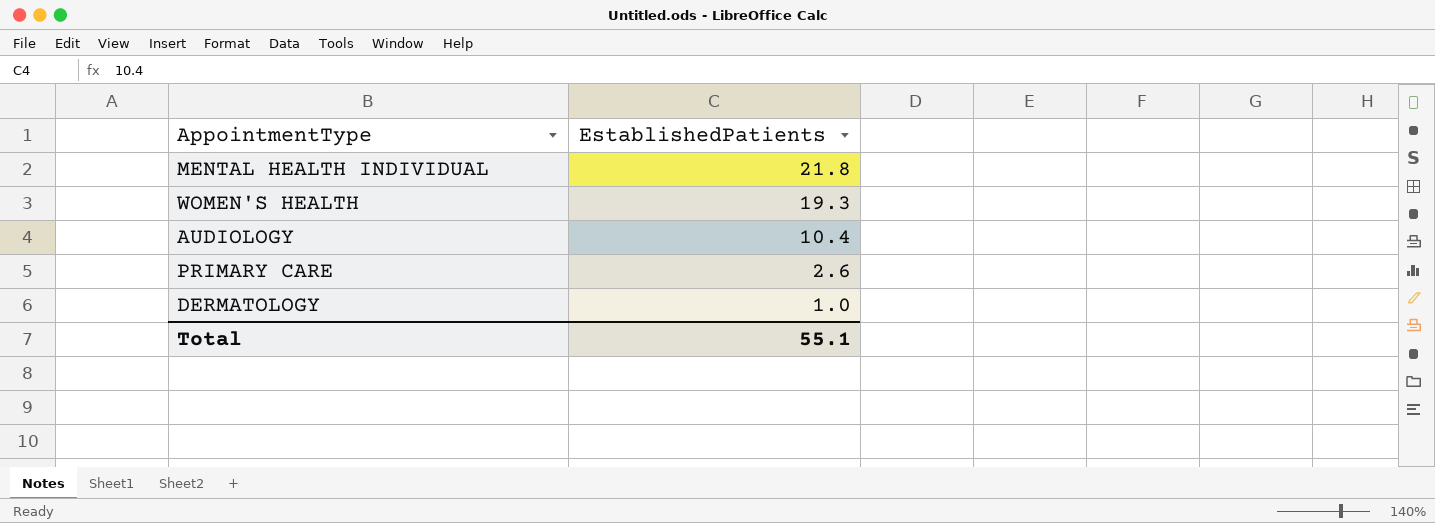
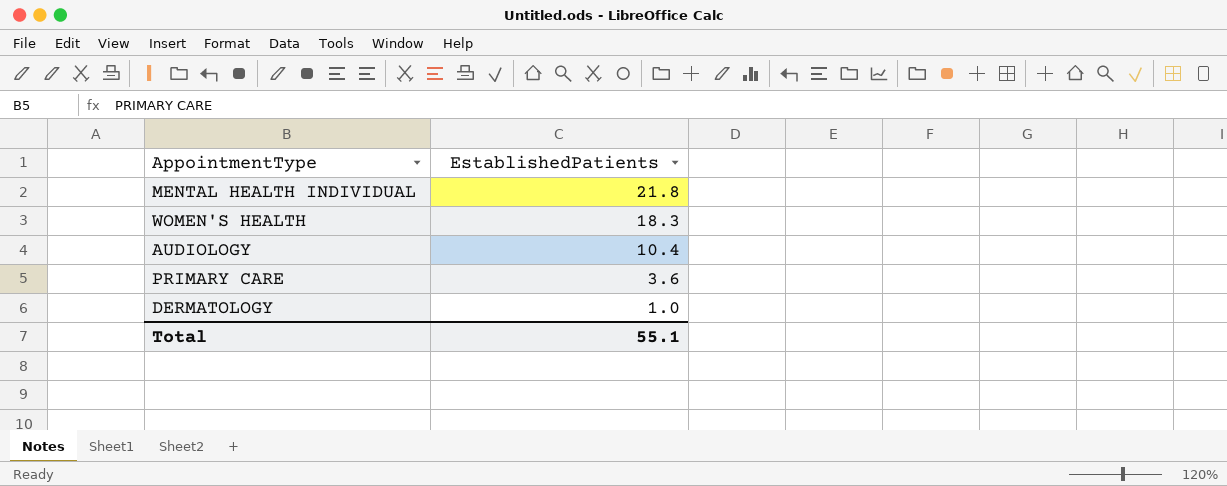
WOMEN'S HEALTH | EstablishedPatients: 19.3 -> 18.3
PRIMARY CARE | EstablishedPatients: 2.6 -> 3.6

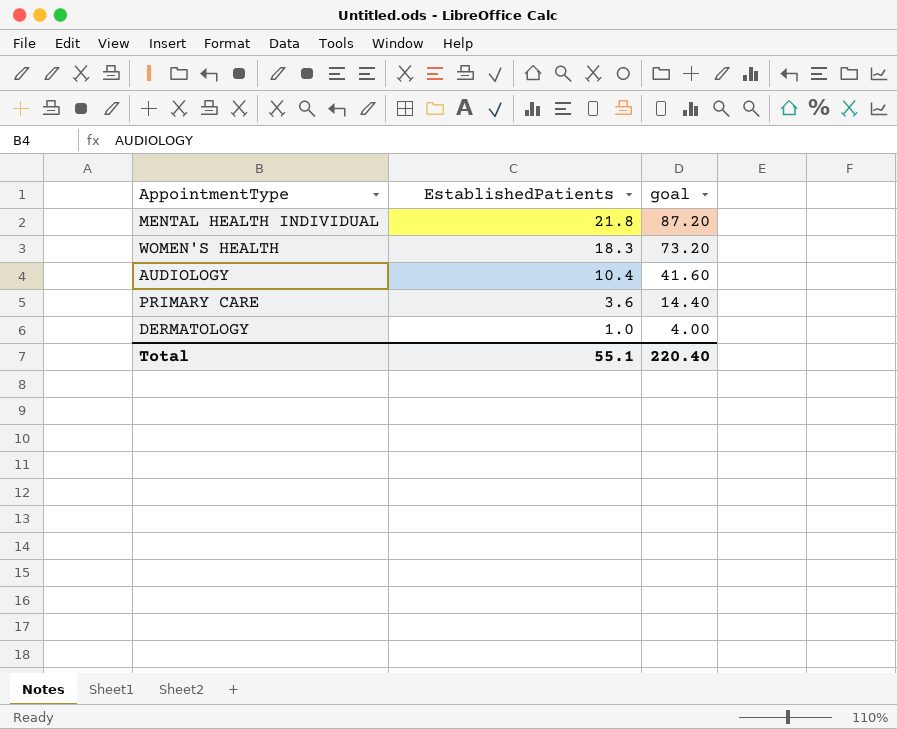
column goal | formula: none -> [EstablishedPatients] * 4

